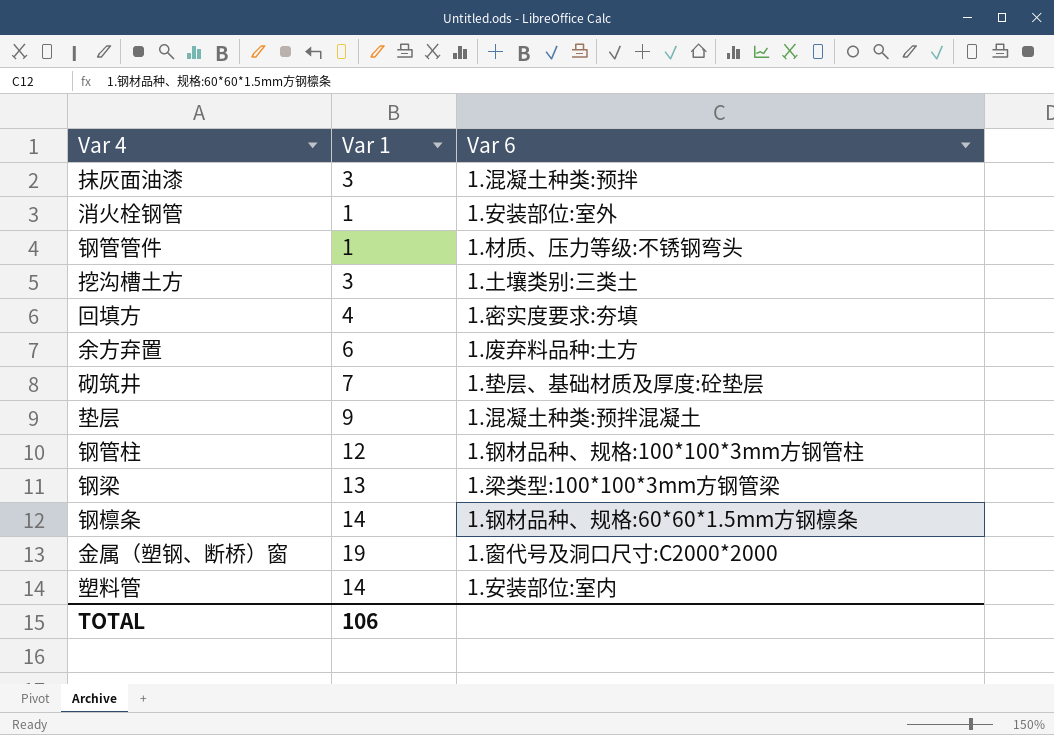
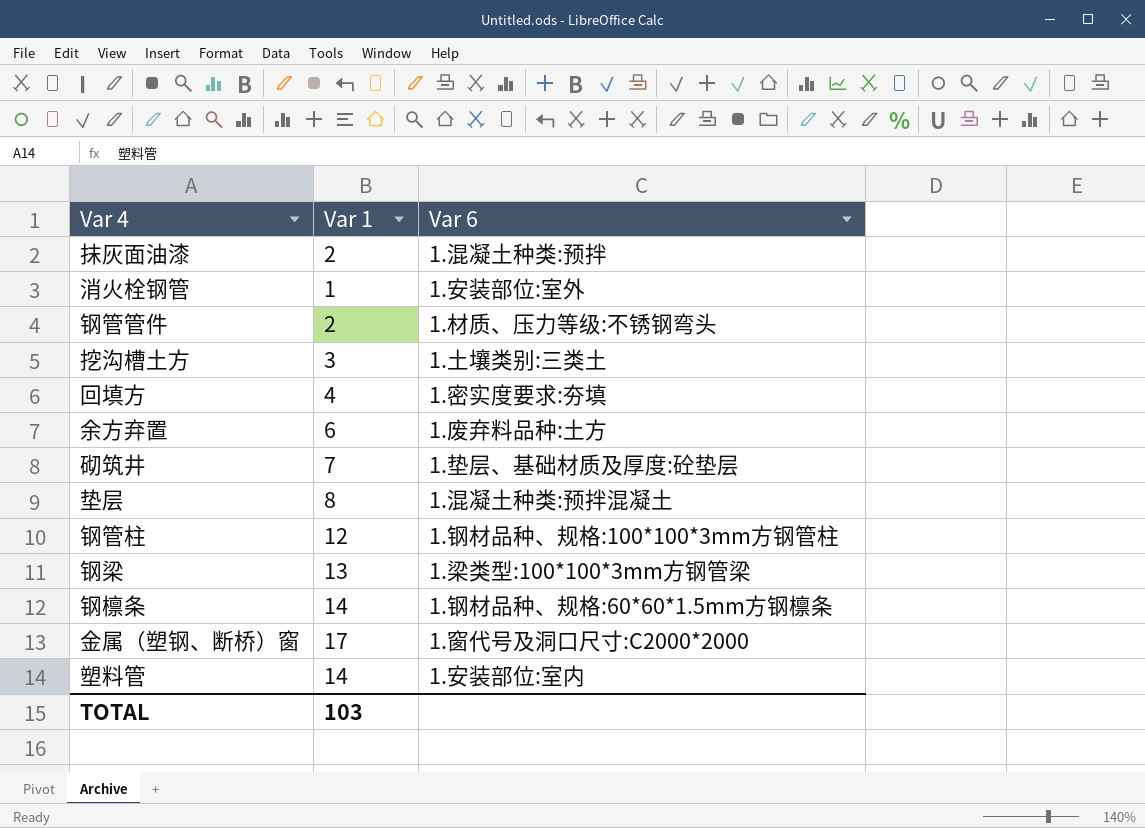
抹灰面油漆 | Var 1: 3 -> 2
钢管管件 | Var 1: 1 -> 2
垫层 | Var 1: 9 -> 8
金属（塑钢、断桥）窗 | Var 1: 19 -> 17
TOTAL | Var 1: 106 -> 103

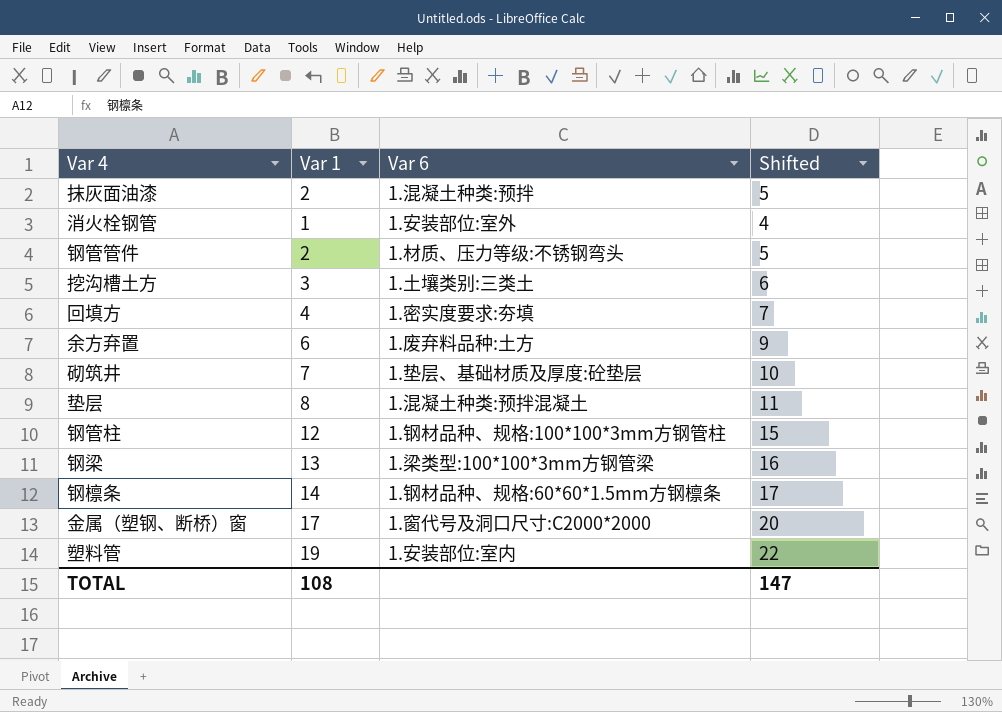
column Shifted | formula: none -> [Var 1] + 3
塑料管 | Var 1: 14 -> 19
TOTAL | Var 1: 103 -> 108

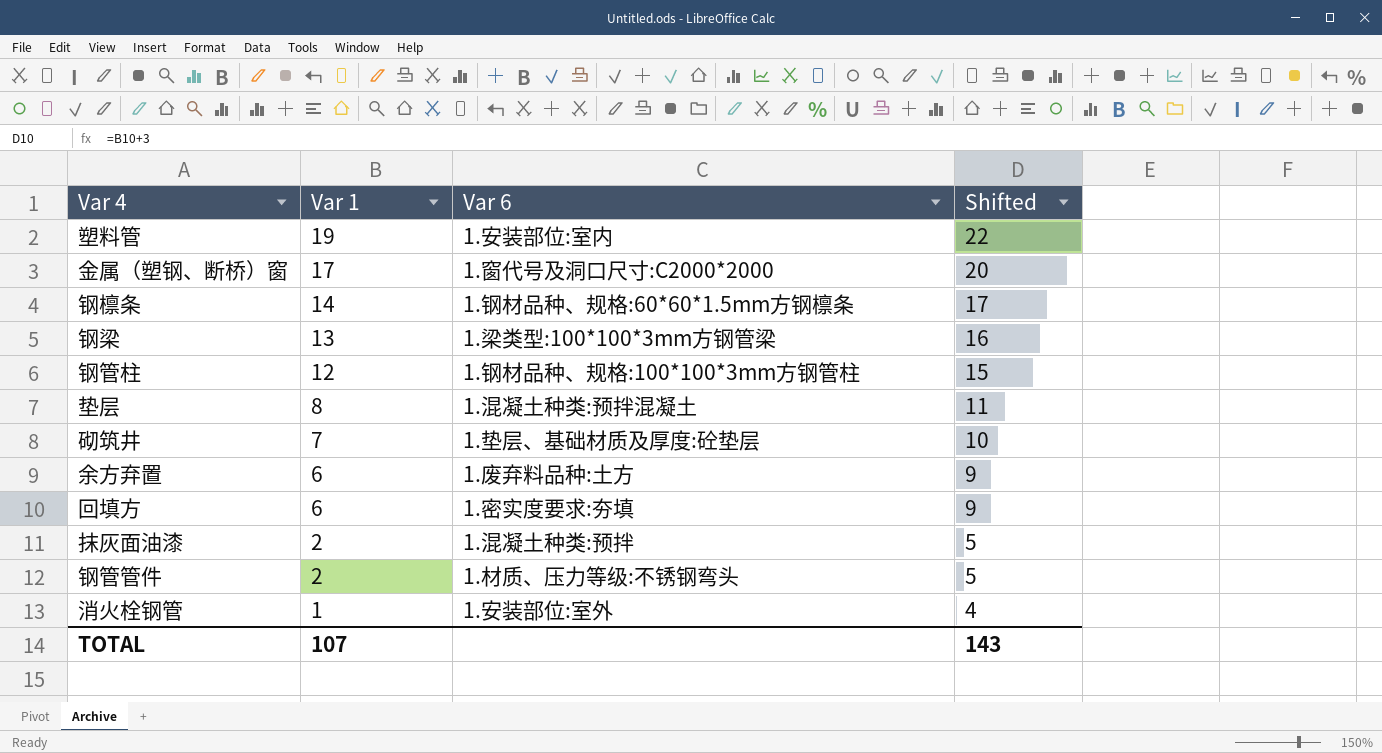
row order: none -> Var 1 descending
row 挖沟槽土方: 3 | 1.土壤类别:三类土 | 6 -> none
回填方 | Var 1: 4 -> 6
回填方 | Shifted: 7 -> 9
TOTAL | Var 1: 108 -> 107
TOTAL | Shifted: 147 -> 143

